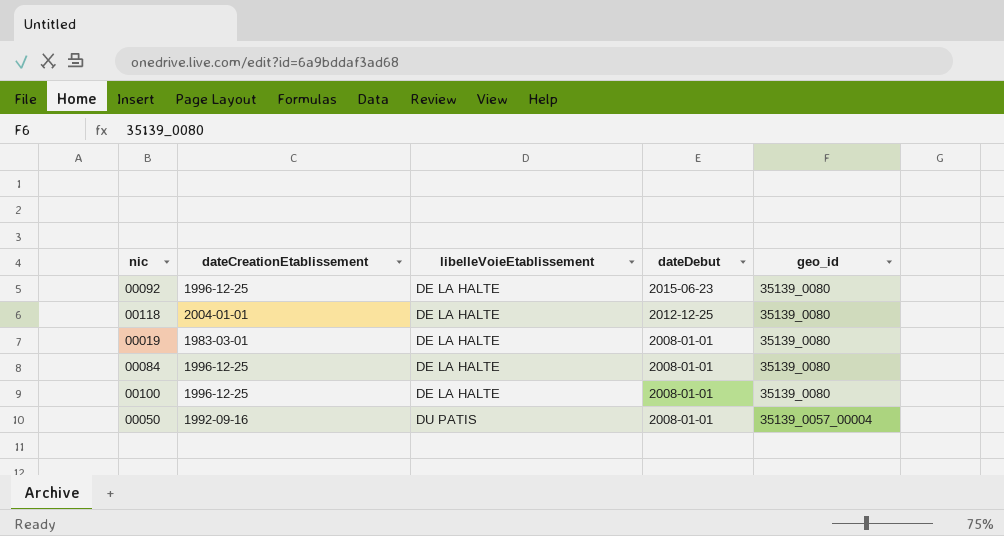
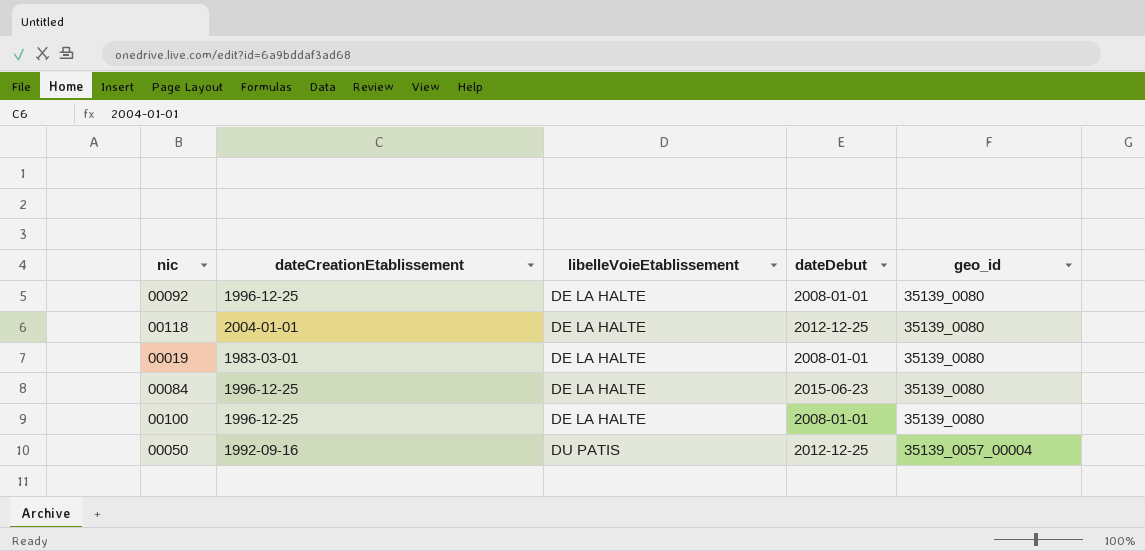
00092 | dateDebut: 2015-06-23 -> 2008-01-01
00084 | dateDebut: 2008-01-01 -> 2015-06-23
00050 | dateDebut: 2008-01-01 -> 2012-12-25

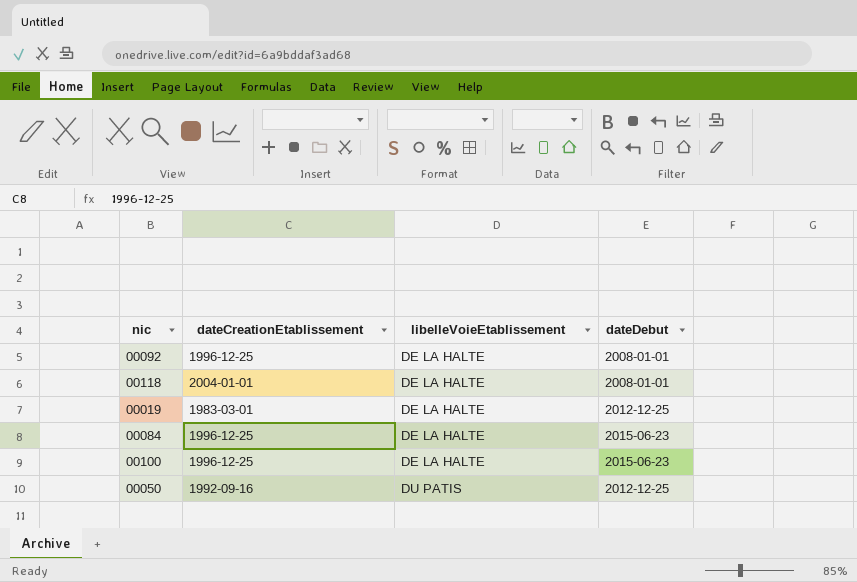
column geo_id | position: 5 -> none
00118 | dateDebut: 2012-12-25 -> 2008-01-01
00019 | dateDebut: 2008-01-01 -> 2012-12-25
00100 | dateDebut: 2008-01-01 -> 2015-06-23

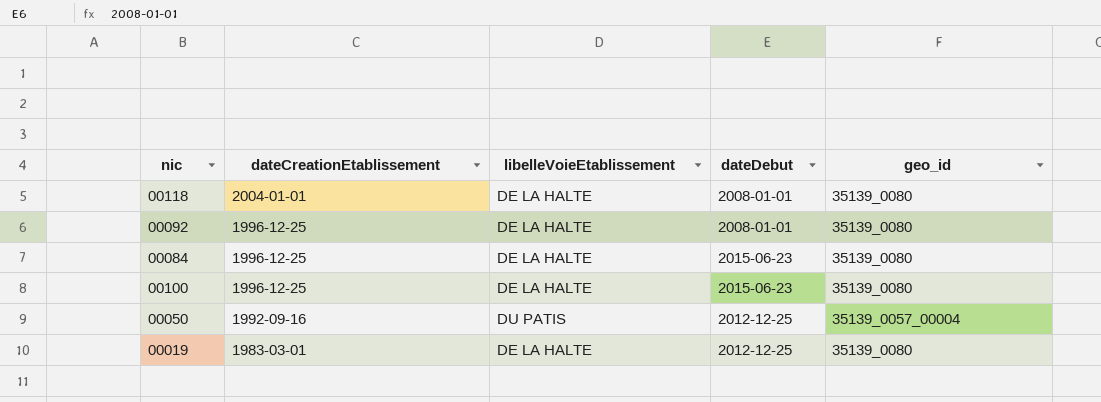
row order: libelleVoieEtablissement ascending -> dateCreationEtablissement descending
column geo_id | position: none -> 5

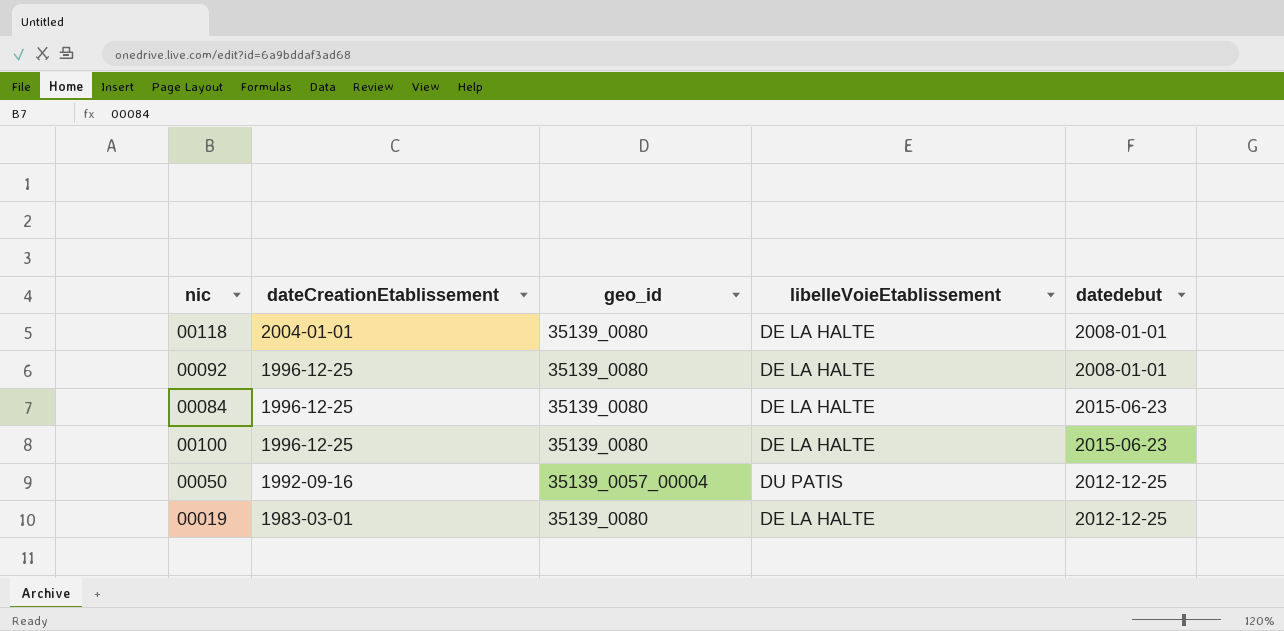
column geo_id | position: 5 -> 3
column name: dateDebut -> datedebut

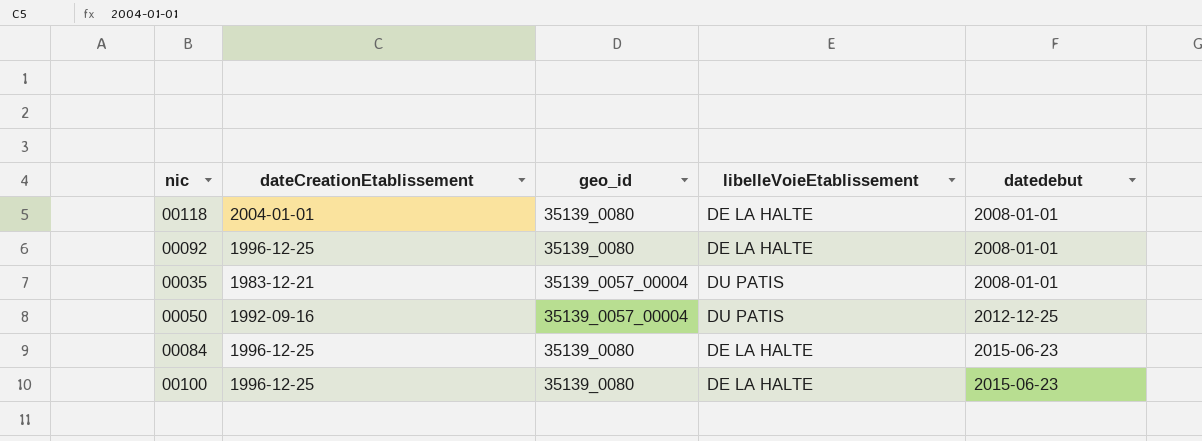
row order: dateCreationEtablissement descending -> datedebut ascending
row 00019: 1983-03-01 | 35139_0080 | DE LA HALTE | 2012-12-25 -> none
row 00035: none -> 1983-12-21 | 35139_0057_00004 | DU PATIS | 2008-01-01

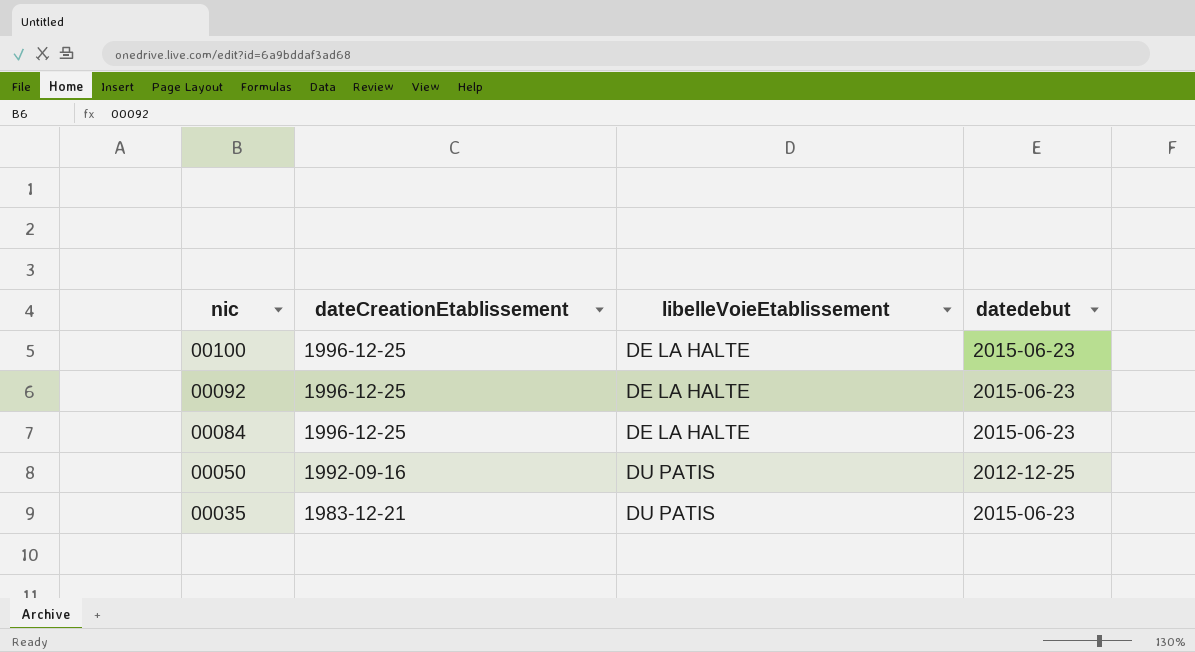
row order: datedebut ascending -> nic descending
column geo_id | position: 3 -> none
row 00118: 2004-01-01 | 35139_0080 | DE LA HALTE | 2008-01-01 -> none
00092 | datedebut: 2008-01-01 -> 2015-06-23
00035 | datedebut: 2008-01-01 -> 2015-06-23

